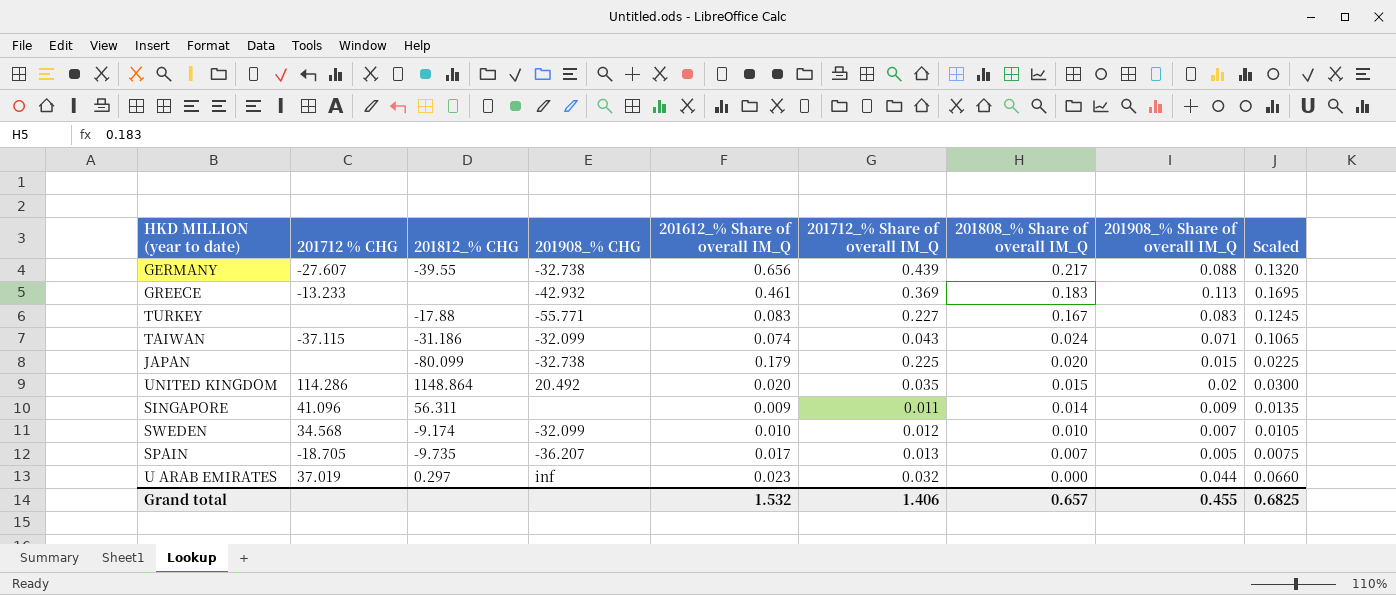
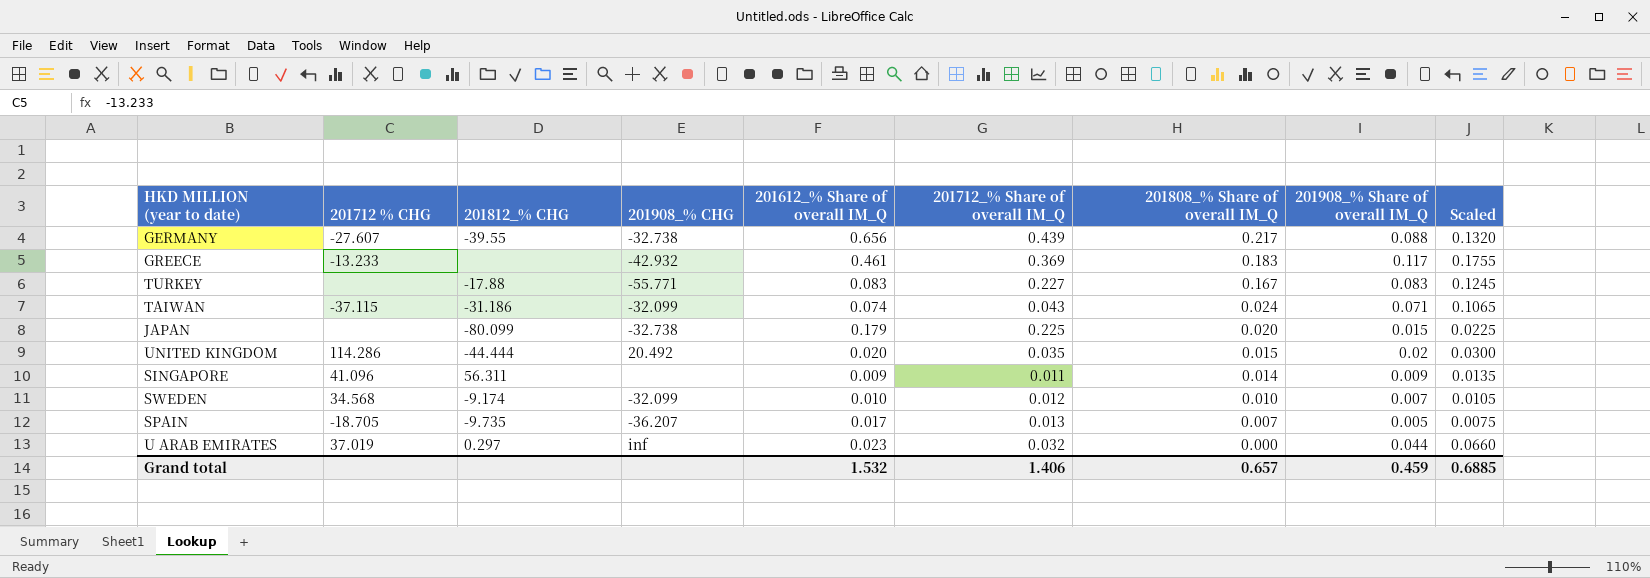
GREECE | 201908_% Share of overall IM_Q: 0.113 -> 0.117
GREECE | Scaled: 0.1695 -> 0.1755
UNITED KINGDOM | 201812_% CHG: 1148.864 -> -44.444
Grand total | 201908_% Share of overall IM_Q: 0.455 -> 0.459
Grand total | Scaled: 0.6825 -> 0.6885

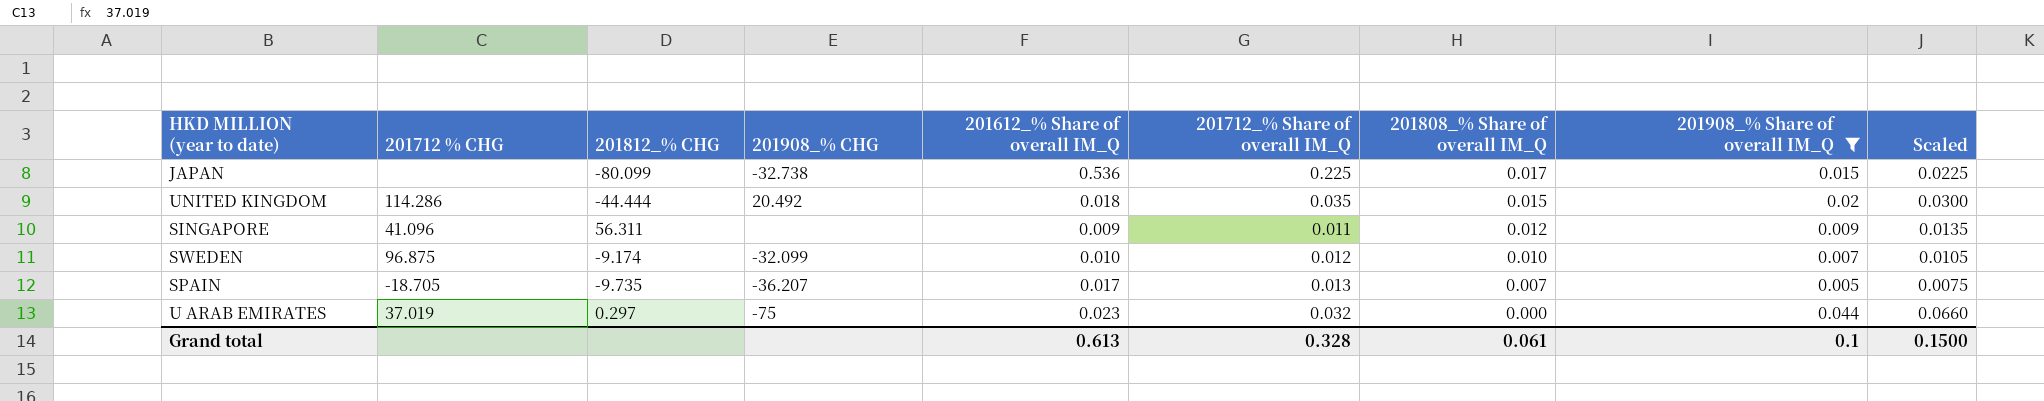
filter: none -> 201908_% Share of overall IM_Q <= 0.044
JAPAN | 201612_% Share of overall IM_Q: 0.179 -> 0.536
JAPAN | 201808_% Share of overall IM_Q: 0.020 -> 0.017
UNITED KINGDOM | 201612_% Share of overall IM_Q: 0.020 -> 0.018
SINGAPORE | 201808_% Share of overall IM_Q: 0.014 -> 0.012
SWEDEN | 201712 % CHG: 34.568 -> 96.875
U ARAB EMIRATES | 201908_% CHG: inf -> -75
Grand total | 201612_% Share of overall IM_Q: 1.532 -> 0.613
Grand total | 201712_% Share of overall IM_Q: 1.406 -> 0.328
Grand total | 201808_% Share of overall IM_Q: 0.657 -> 0.061
Grand total | 201908_% Share of overall IM_Q: 0.459 -> 0.1
Grand total | Scaled: 0.6885 -> 0.1500

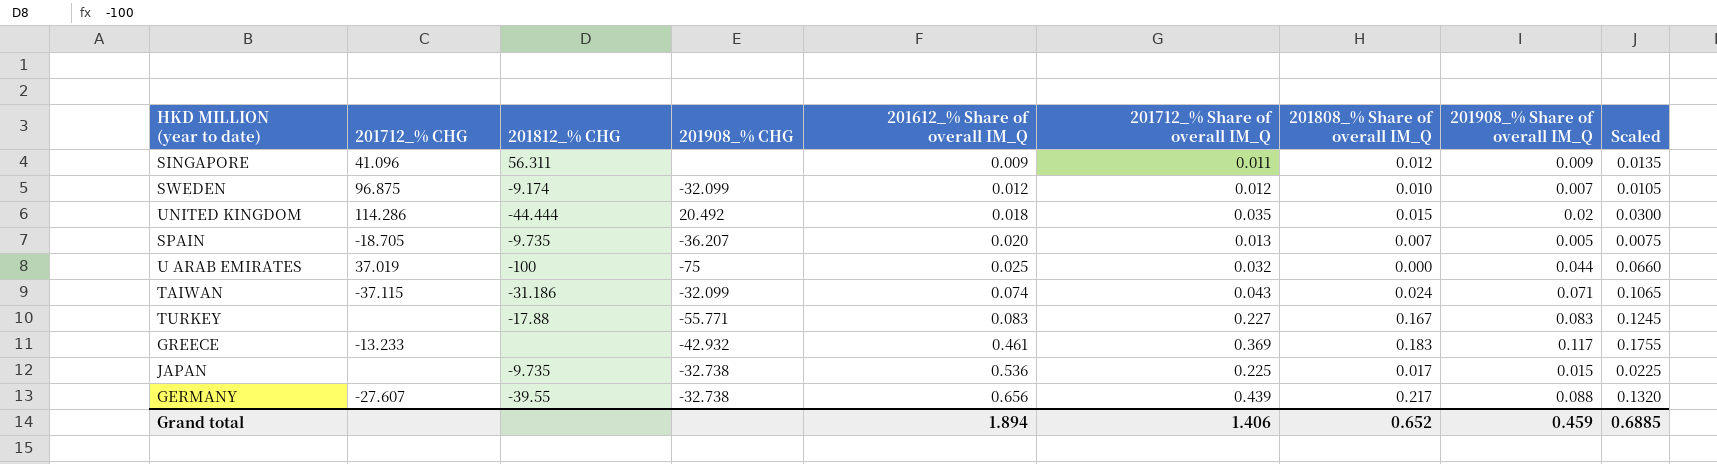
filter: 201908_% Share of overall IM_Q <= 0.044 -> none
row order: 201808_% Share of overall IM_Q descending -> 201612_% Share of overall IM_Q ascending
column name: 201712 % CHG -> 201712_% CHG
SWEDEN | 201612_% Share of overall IM_Q: 0.010 -> 0.012
SPAIN | 201612_% Share of overall IM_Q: 0.017 -> 0.020
U ARAB EMIRATES | 201812_% CHG: 0.297 -> -100
U ARAB EMIRATES | 201612_% Share of overall IM_Q: 0.023 -> 0.025
JAPAN | 201812_% CHG: -80.099 -> -9.735
Grand total | 201612_% Share of overall IM_Q: 0.613 -> 1.894
Grand total | 201712_% Share of overall IM_Q: 0.328 -> 1.406
Grand total | 201808_% Share of overall IM_Q: 0.061 -> 0.652
Grand total | 201908_% Share of overall IM_Q: 0.1 -> 0.459
Grand total | Scaled: 0.1500 -> 0.6885

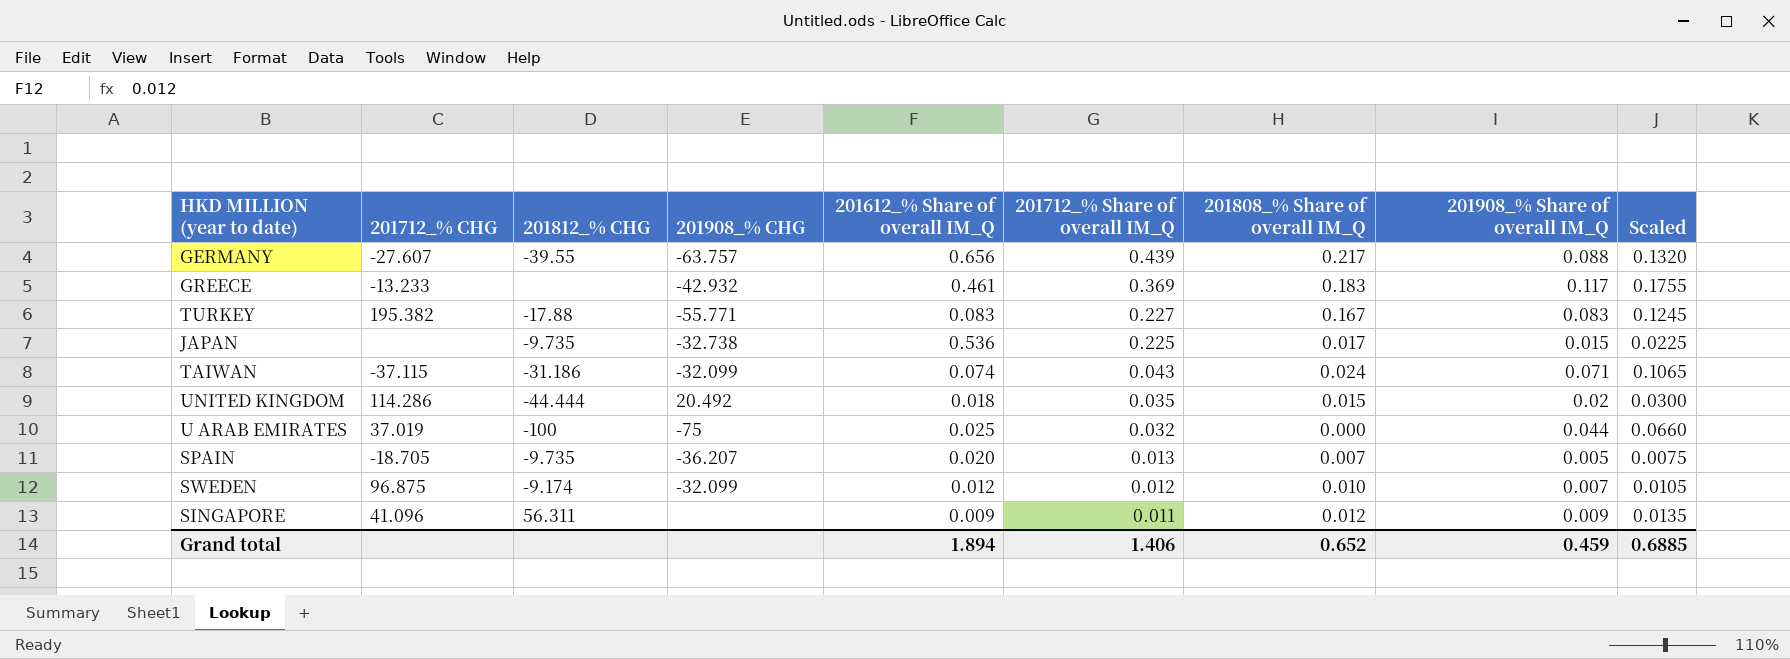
row order: 201612_% Share of overall IM_Q ascending -> 201712_% Share of overall IM_Q descending
GERMANY | 201908_% CHG: -32.738 -> -63.757
TURKEY | 201712_% CHG: none -> 195.382

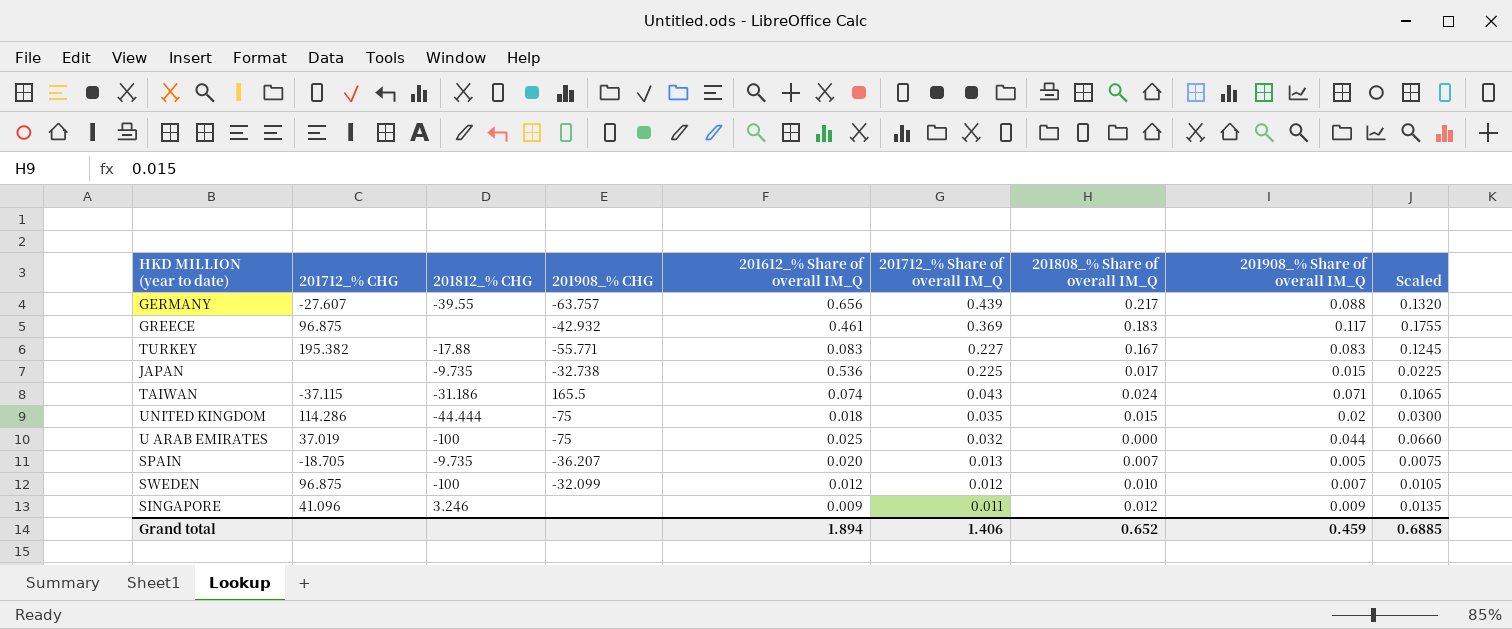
GREECE | 201712_% CHG: -13.233 -> 96.875
TAIWAN | 201908_% CHG: -32.099 -> 165.5
UNITED KINGDOM | 201908_% CHG: 20.492 -> -75
SWEDEN | 201812_% CHG: -9.174 -> -100
SINGAPORE | 201812_% CHG: 56.311 -> 3.246

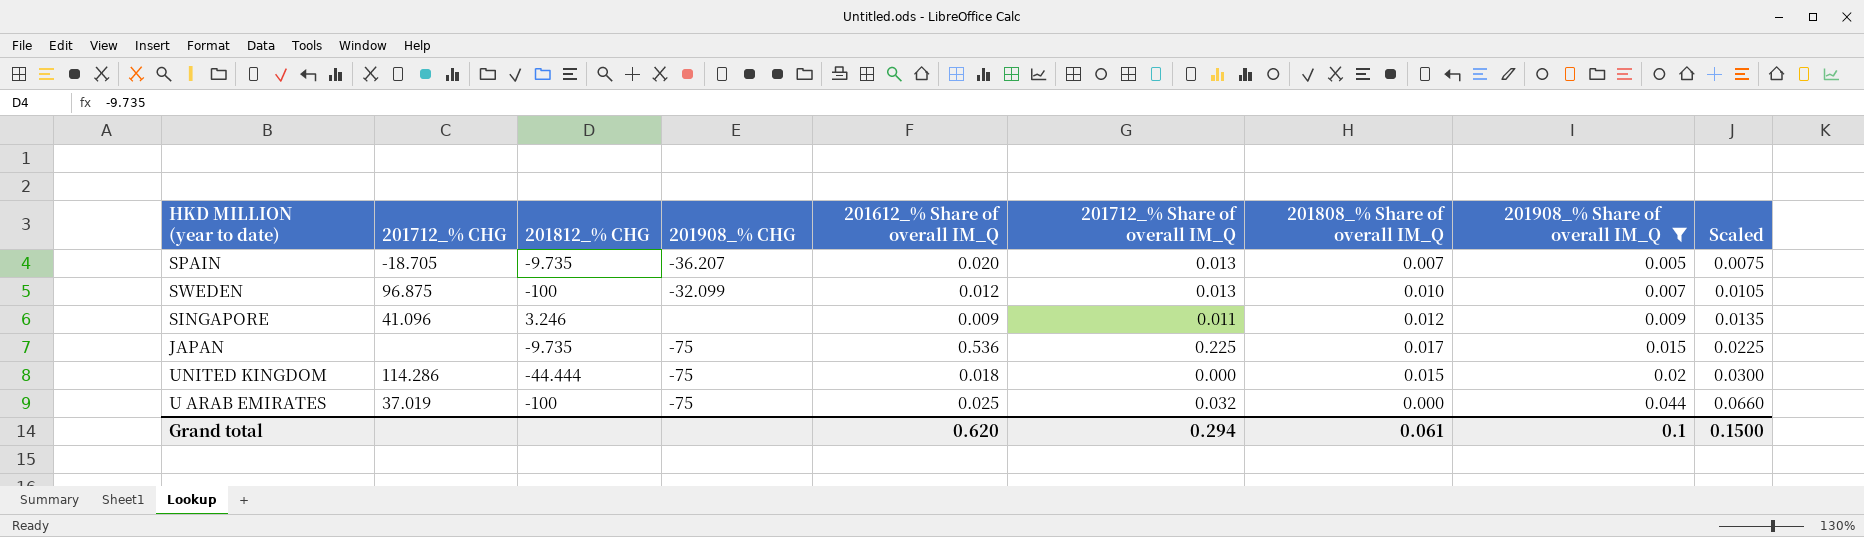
filter: none -> 201908_% Share of overall IM_Q <= 0.044
row order: 201712_% Share of overall IM_Q descending -> 201908_% Share of overall IM_Q ascending
SWEDEN | 201712_% Share of overall IM_Q: 0.012 -> 0.013
JAPAN | 201908_% CHG: -32.738 -> -75
UNITED KINGDOM | 201712_% Share of overall IM_Q: 0.035 -> 0.000
Grand total | 201612_% Share of overall IM_Q: 1.894 -> 0.620
Grand total | 201712_% Share of overall IM_Q: 1.406 -> 0.294
Grand total | 201808_% Share of overall IM_Q: 0.652 -> 0.061
Grand total | 201908_% Share of overall IM_Q: 0.459 -> 0.1
Grand total | Scaled: 0.6885 -> 0.1500

